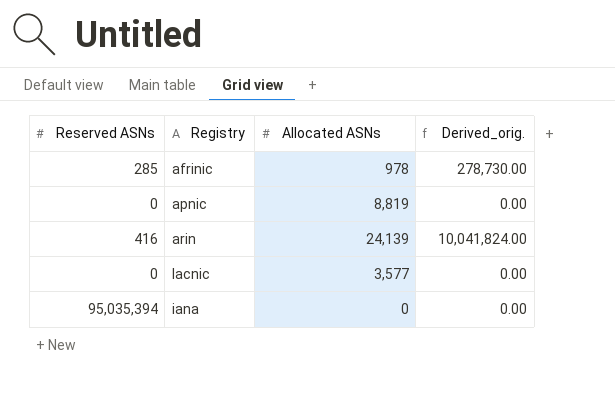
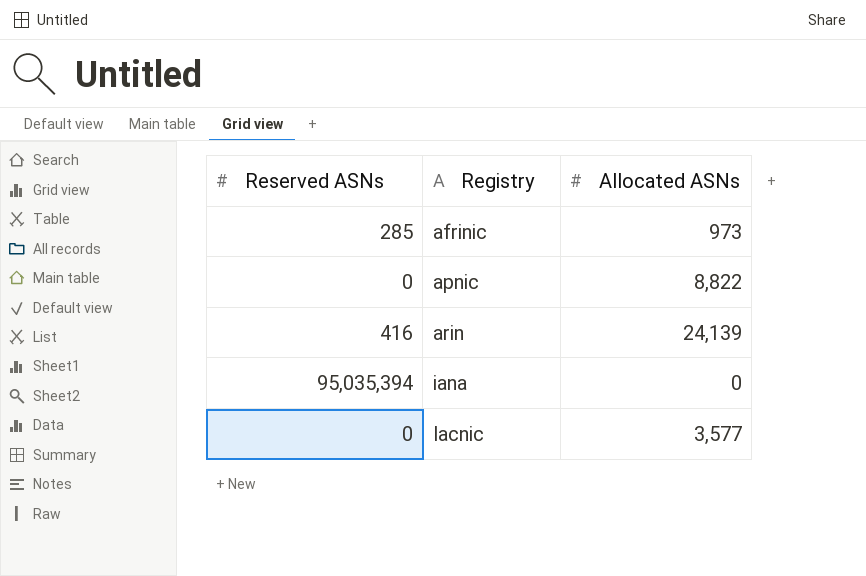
row order: none -> Registry ascending
column Derived_orig. | formula: [Reserved ASNs] * [Allocated ASNs] -> none
afrinic | Allocated ASNs: 978 -> 973
apnic | Allocated ASNs: 8,819 -> 8,822

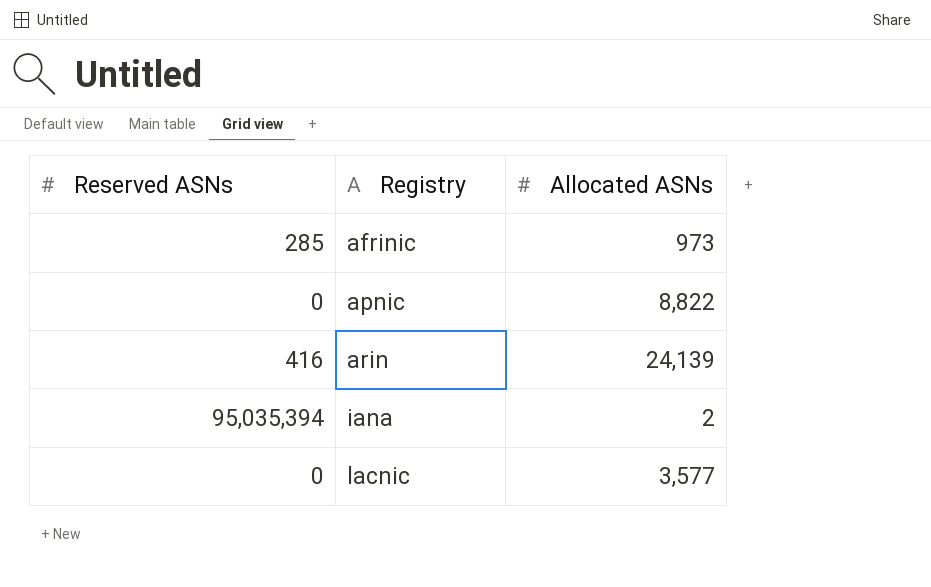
iana | Allocated ASNs: 0 -> 2

